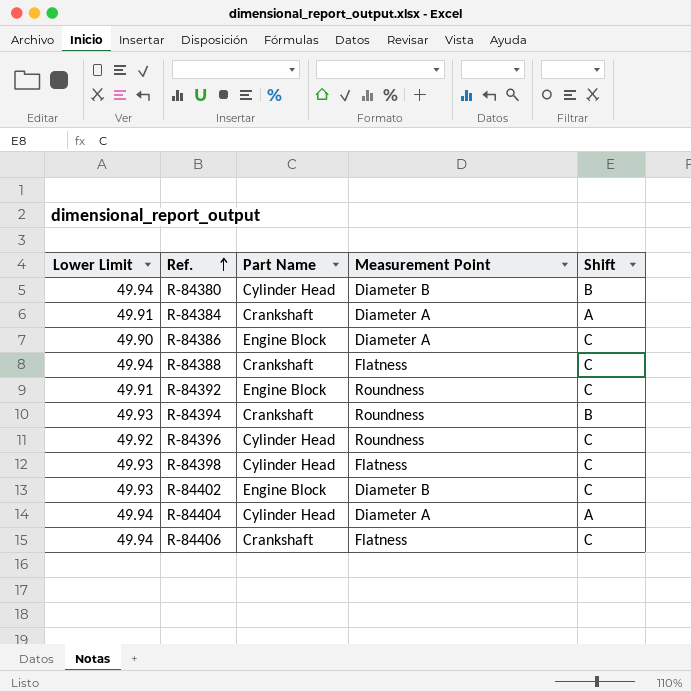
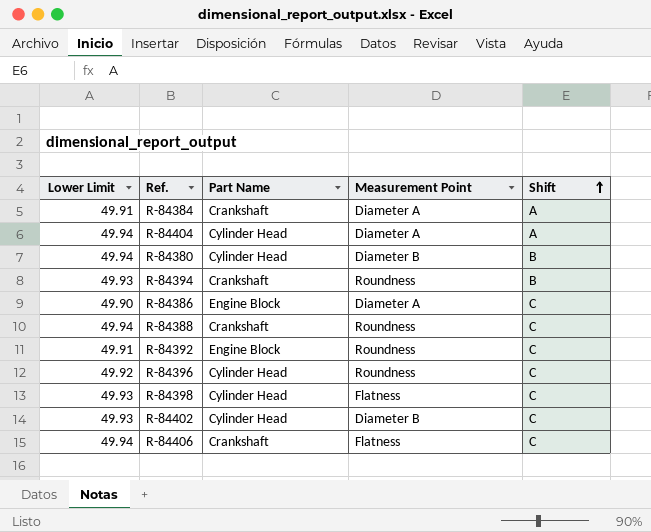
row order: Ref. ascending -> Shift ascending
R-84388 | Measurement Point: Flatness -> Roundness
R-84402 | Part Name: Engine Block -> Cylinder Head

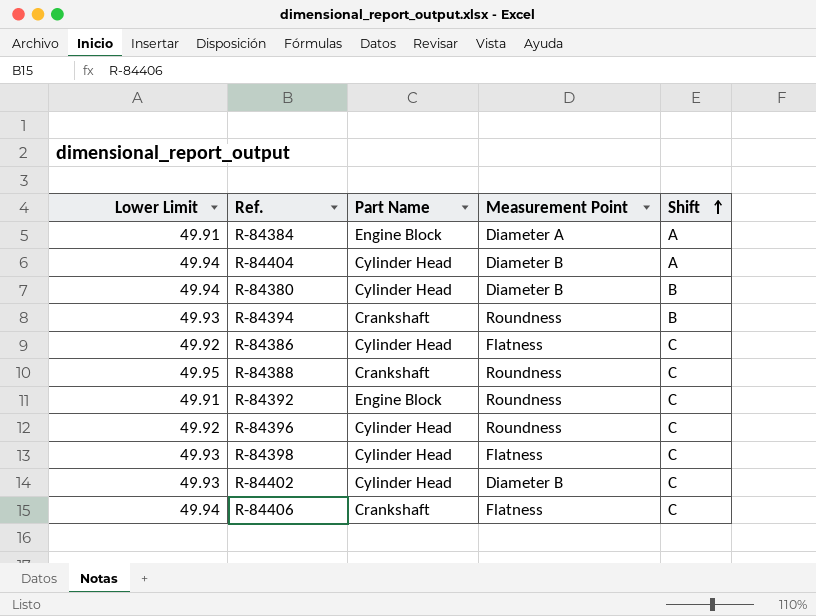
R-84384 | Part Name: Crankshaft -> Engine Block
R-84404 | Measurement Point: Diameter A -> Diameter B
R-84386 | Lower Limit: 49.90 -> 49.92
R-84386 | Part Name: Engine Block -> Cylinder Head
R-84386 | Measurement Point: Diameter A -> Flatness
R-84388 | Lower Limit: 49.94 -> 49.95

